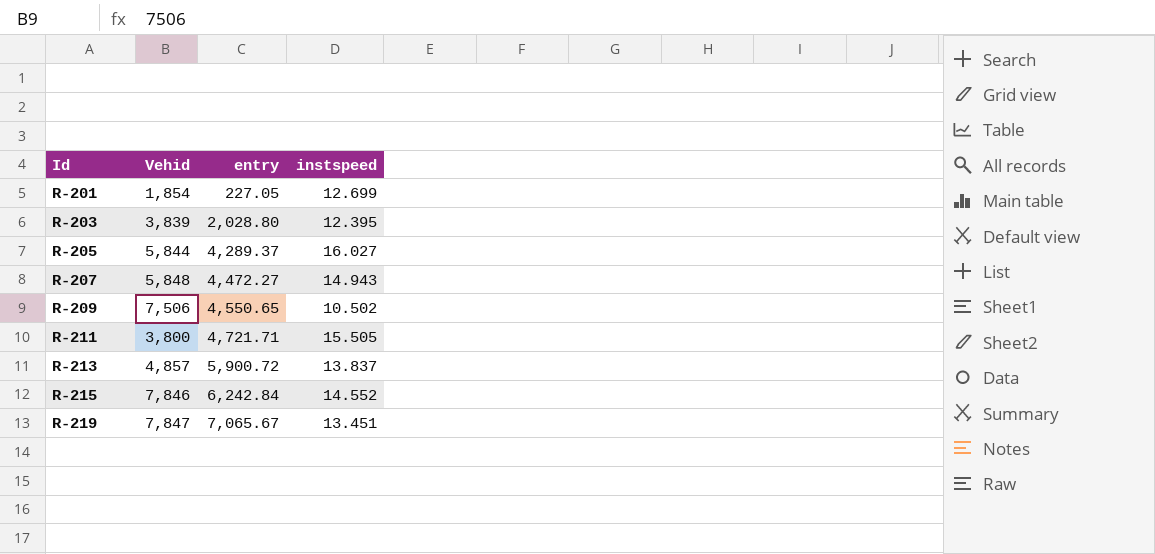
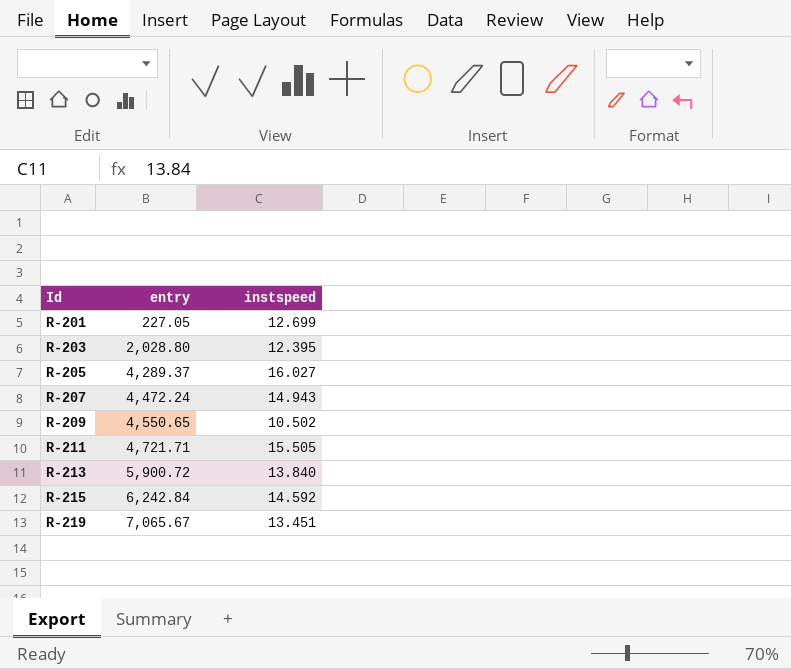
column Vehid | position: 2 -> none
R-207 | entry: 4,472.27 -> 4,472.24
R-213 | instspeed: 13.837 -> 13.840
R-215 | instspeed: 14.552 -> 14.592

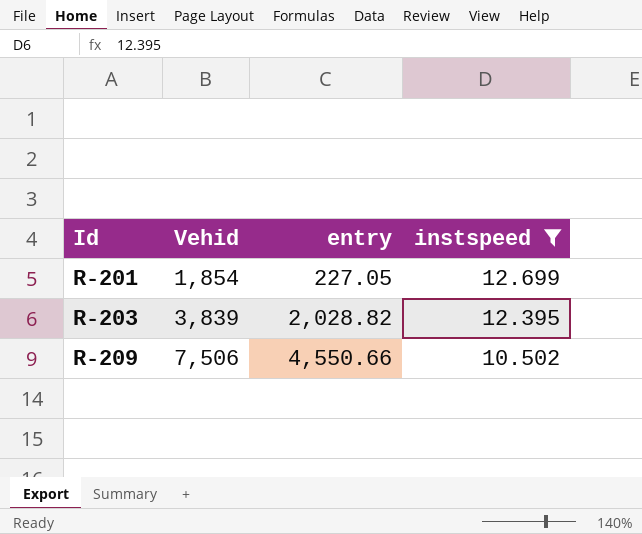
filter: none -> instspeed <= 12.699
column Vehid | position: none -> 2
R-203 | entry: 2,028.80 -> 2,028.82
R-209 | entry: 4,550.65 -> 4,550.66

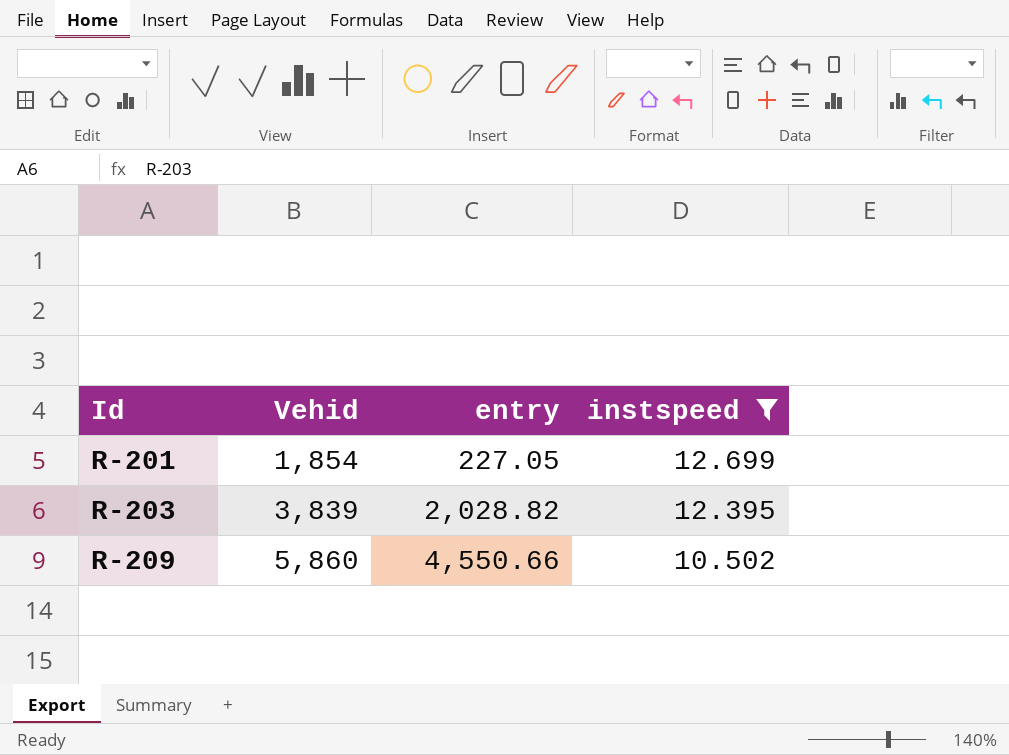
R-209 | Vehid: 7,506 -> 5,860

